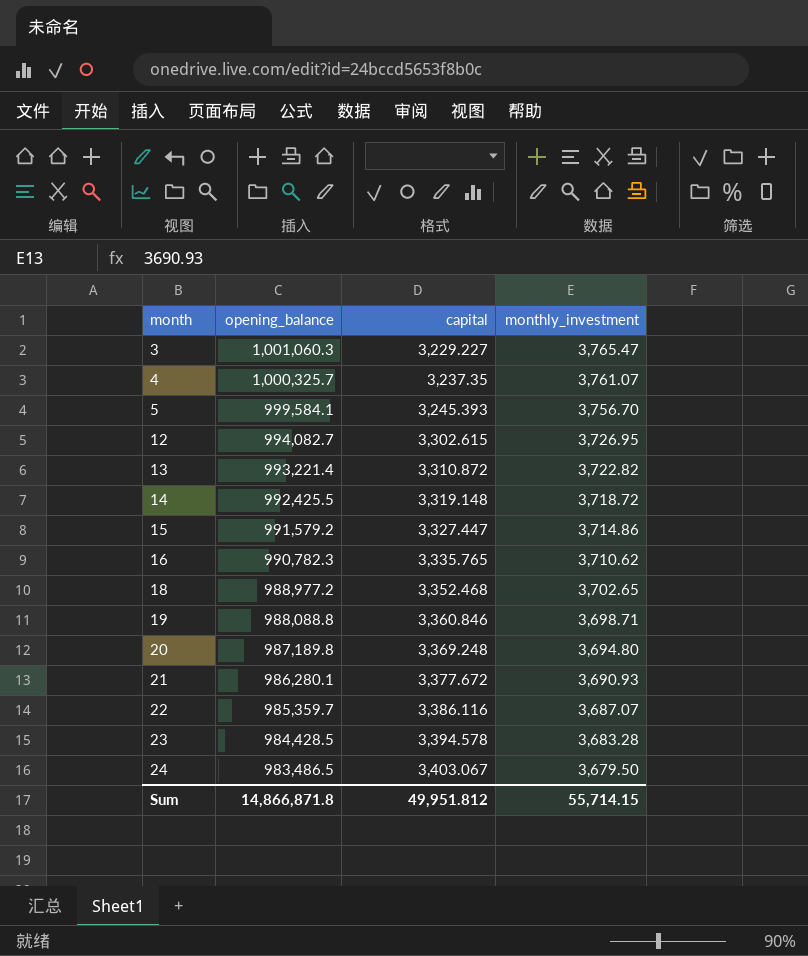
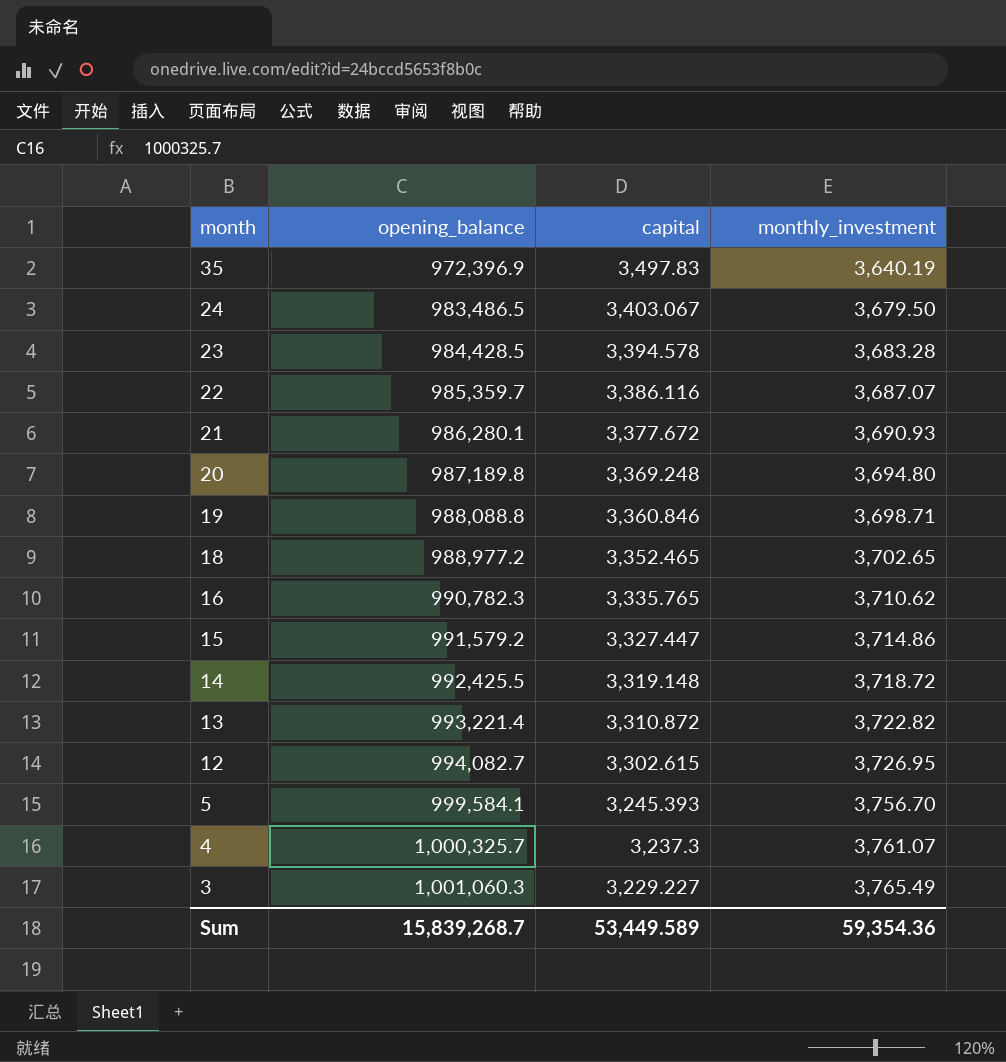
row order: month ascending -> month descending
row 35: none -> 972,396.9 | 3,497.83 | 3,640.19
18 | capital: 3,352.468 -> 3,352.465
4 | capital: 3,237.35 -> 3,237.3
3 | monthly_investment: 3,765.47 -> 3,765.49
Sum | opening_balance: 14,866,871.8 -> 15,839,268.7
Sum | capital: 49,951.812 -> 53,449.589
Sum | monthly_investment: 55,714.15 -> 59,354.36

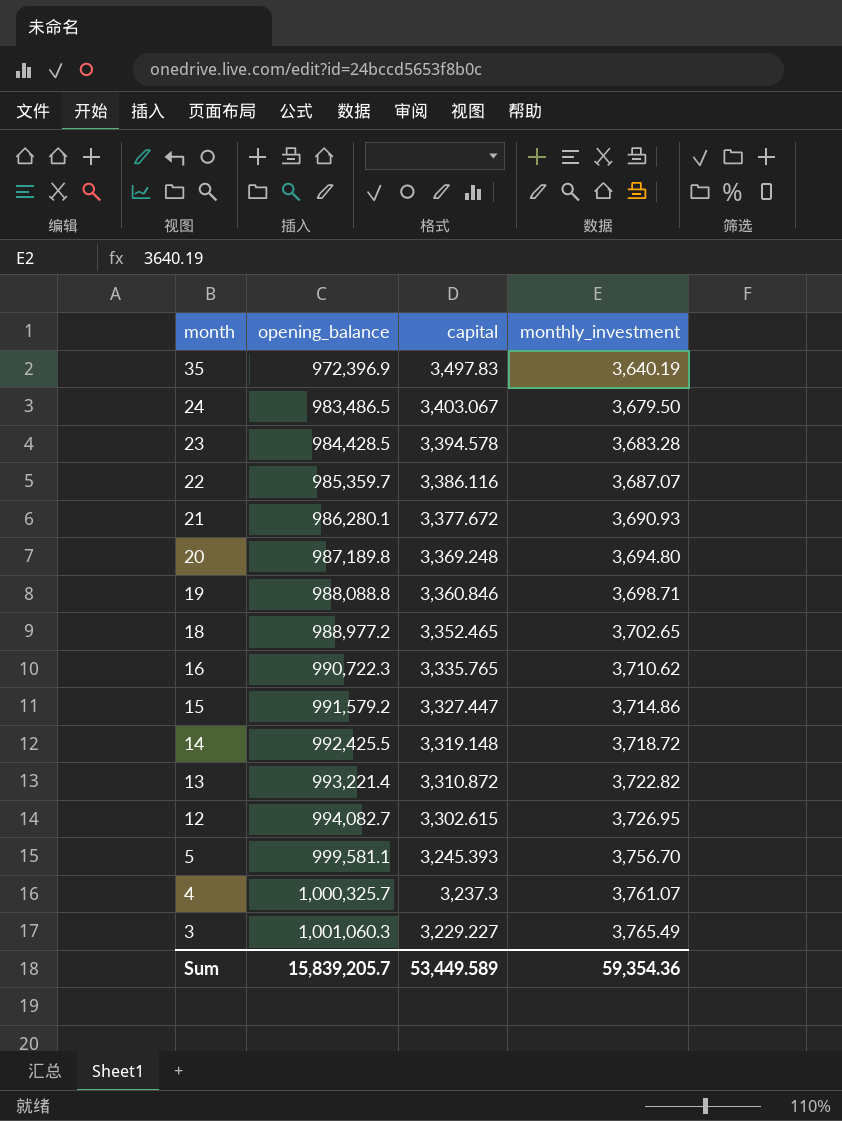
16 | opening_balance: 990,782.3 -> 990,722.3
5 | opening_balance: 999,584.1 -> 999,581.1
Sum | opening_balance: 15,839,268.7 -> 15,839,205.7

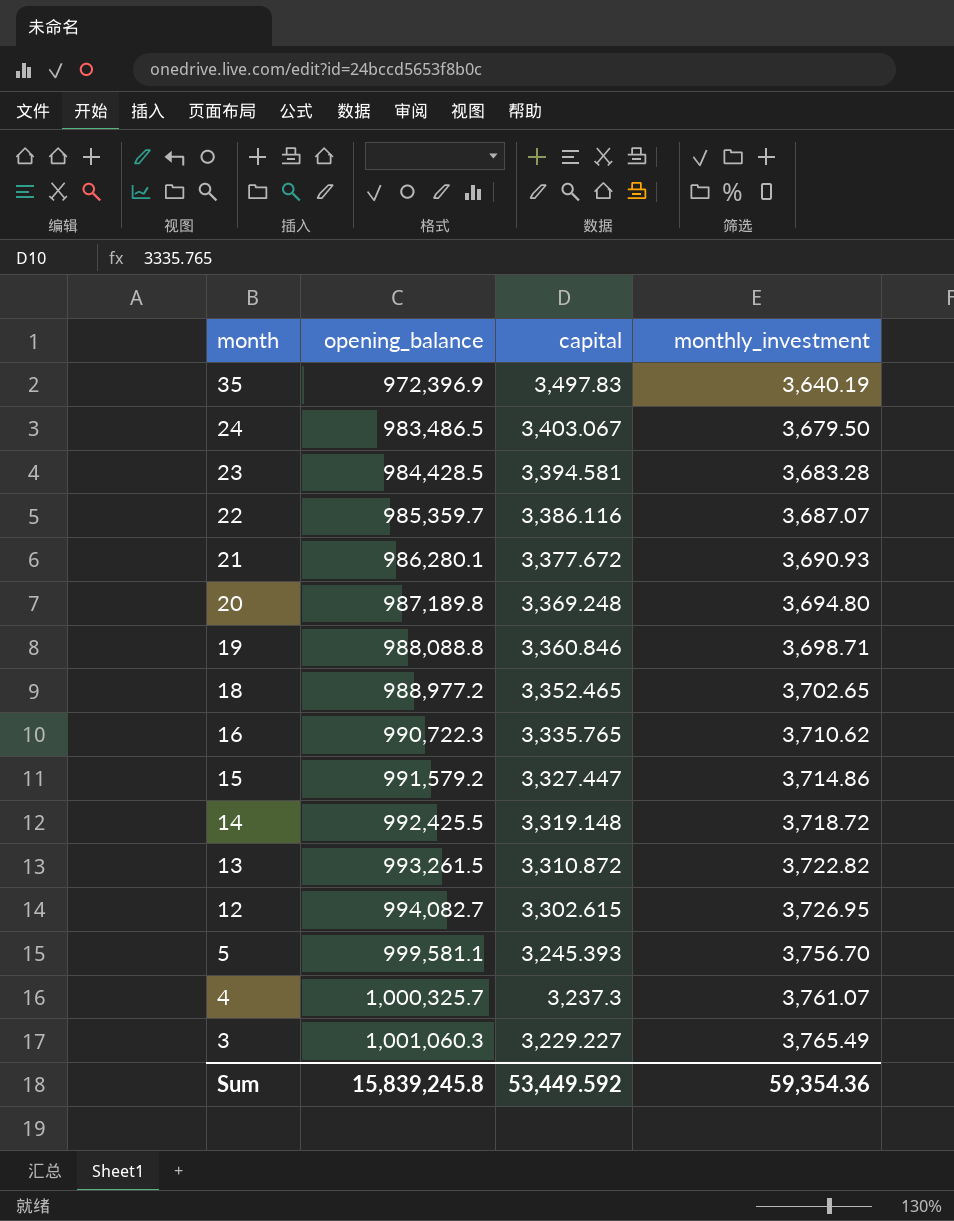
23 | capital: 3,394.578 -> 3,394.581
13 | opening_balance: 993,221.4 -> 993,261.5
Sum | opening_balance: 15,839,205.7 -> 15,839,245.8
Sum | capital: 53,449.589 -> 53,449.592

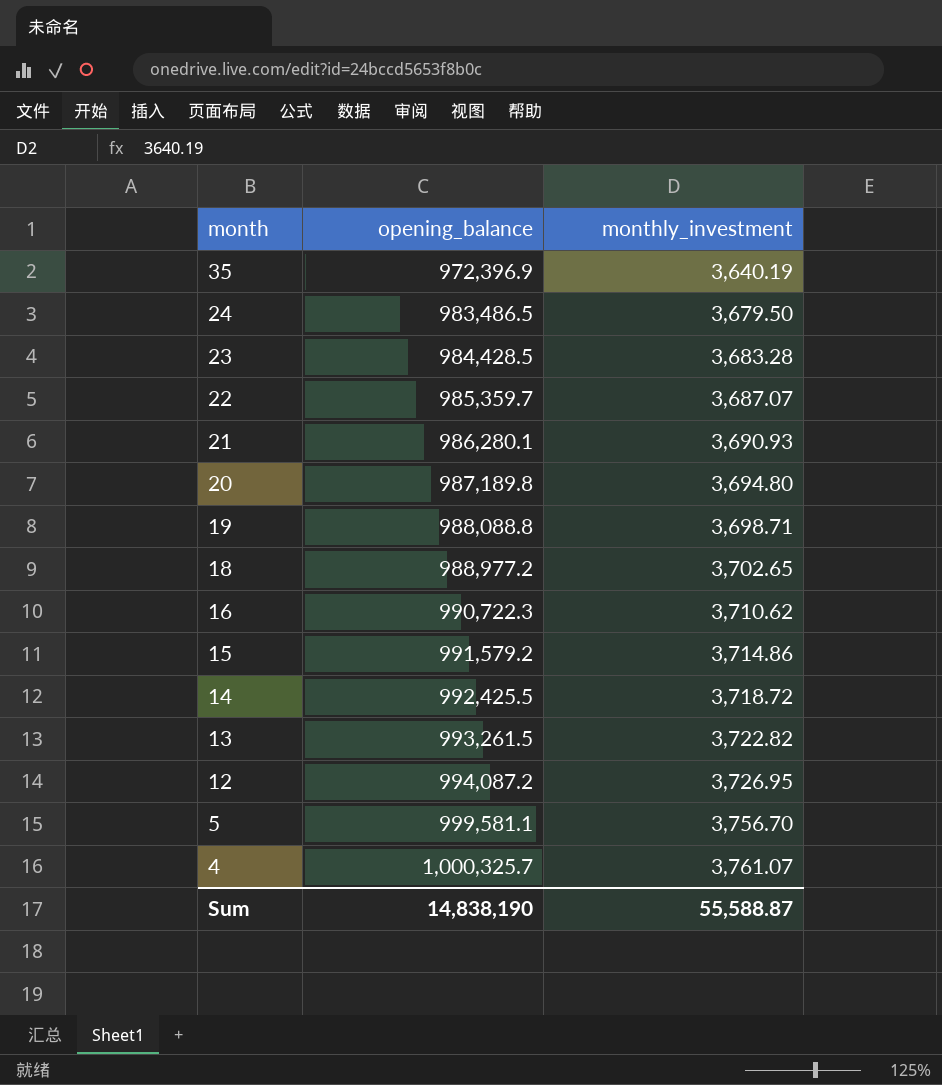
column capital | position: 3 -> none
row 3: 1,001,060.3 | 3,229.227 | 3,765.49 -> none
12 | opening_balance: 994,082.7 -> 994,087.2
Sum | opening_balance: 15,839,245.8 -> 14,838,190
Sum | monthly_investment: 59,354.36 -> 55,588.87

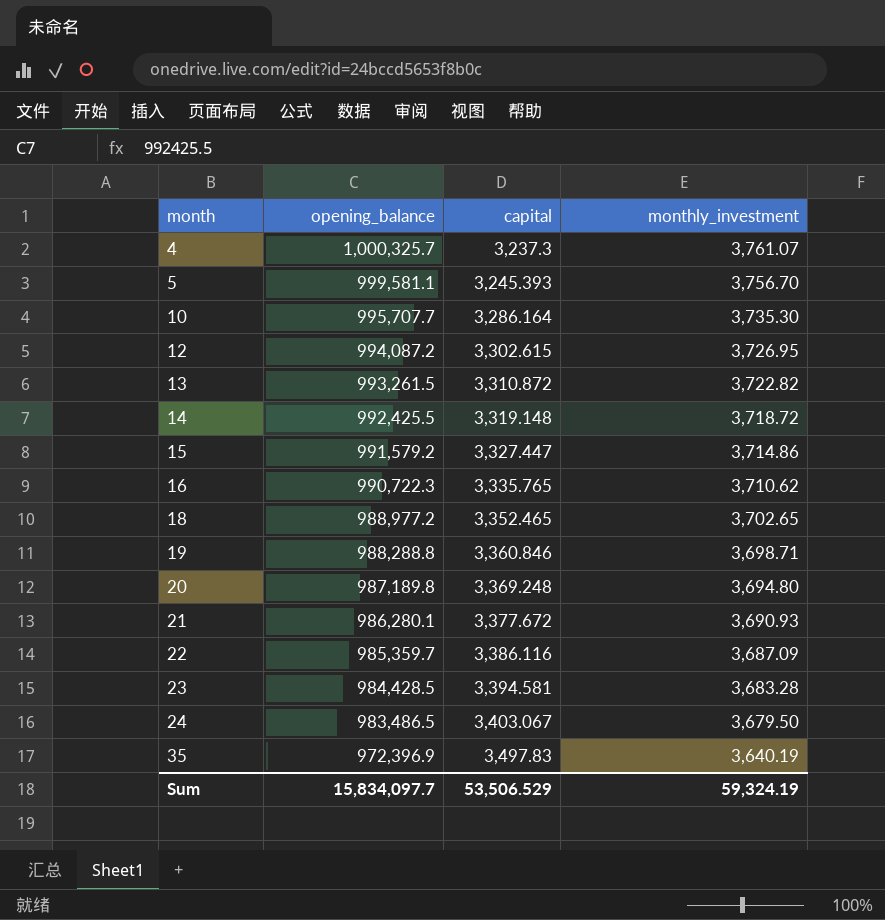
row order: month descending -> month ascending
column capital | position: none -> 3
row 10: none -> 995,707.7 | 3,286.164 | 3,735.30
19 | opening_balance: 988,088.8 -> 988,288.8
22 | monthly_investment: 3,687.07 -> 3,687.09
Sum | opening_balance: 14,838,190 -> 15,834,097.7
Sum | monthly_investment: 55,588.87 -> 59,324.19

